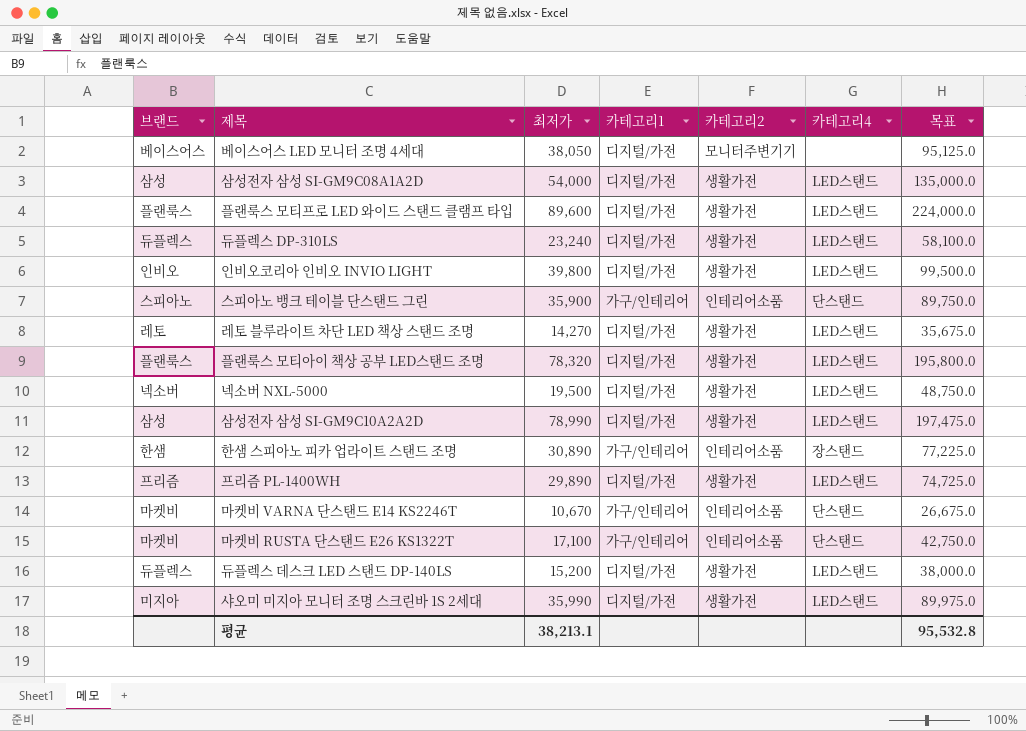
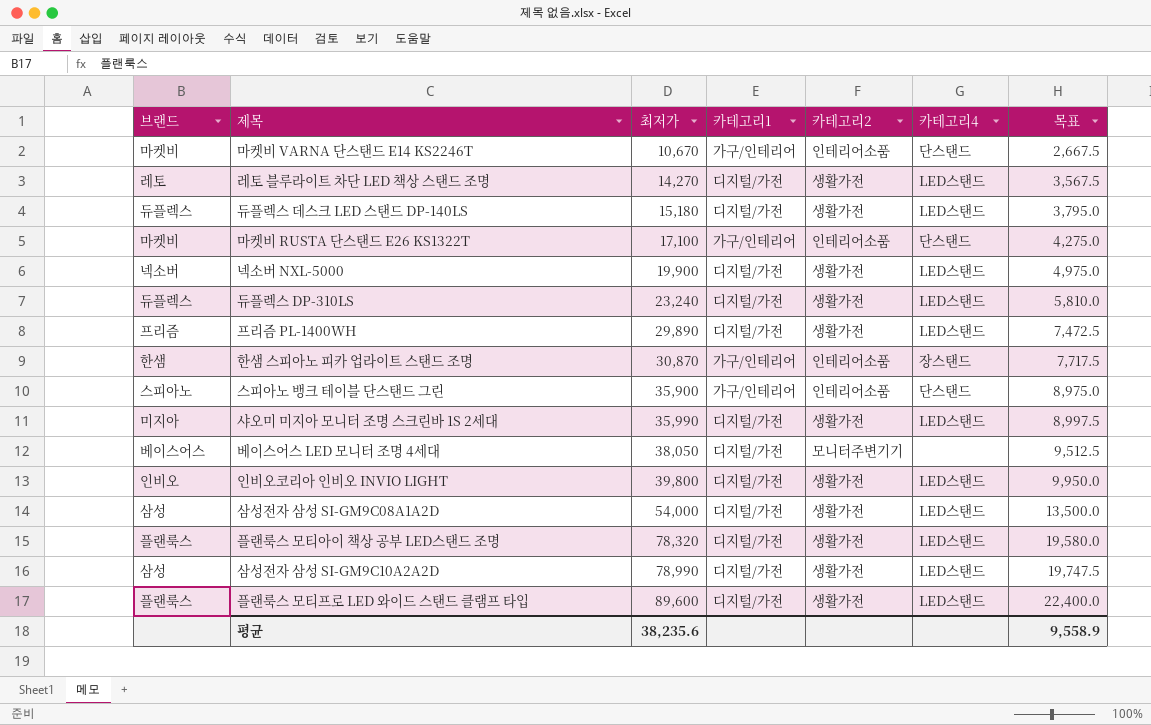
row order: none -> 최저가 ascending
column 목표 | formula: [최저가] * 2.5 -> [최저가] * 0.25
듀플렉스 데스크 LED 스탠드 DP-140LS | 최저가: 15,200 -> 15,180
넥소버 NXL-5000 | 최저가: 19,500 -> 19,900
한샘 스피아노 피카 업라이트 스탠드 조명 | 최저가: 30,890 -> 30,870
평균 | 최저가: 38,213.1 -> 38,235.6
평균 | 목표: 95,532.8 -> 9,558.9

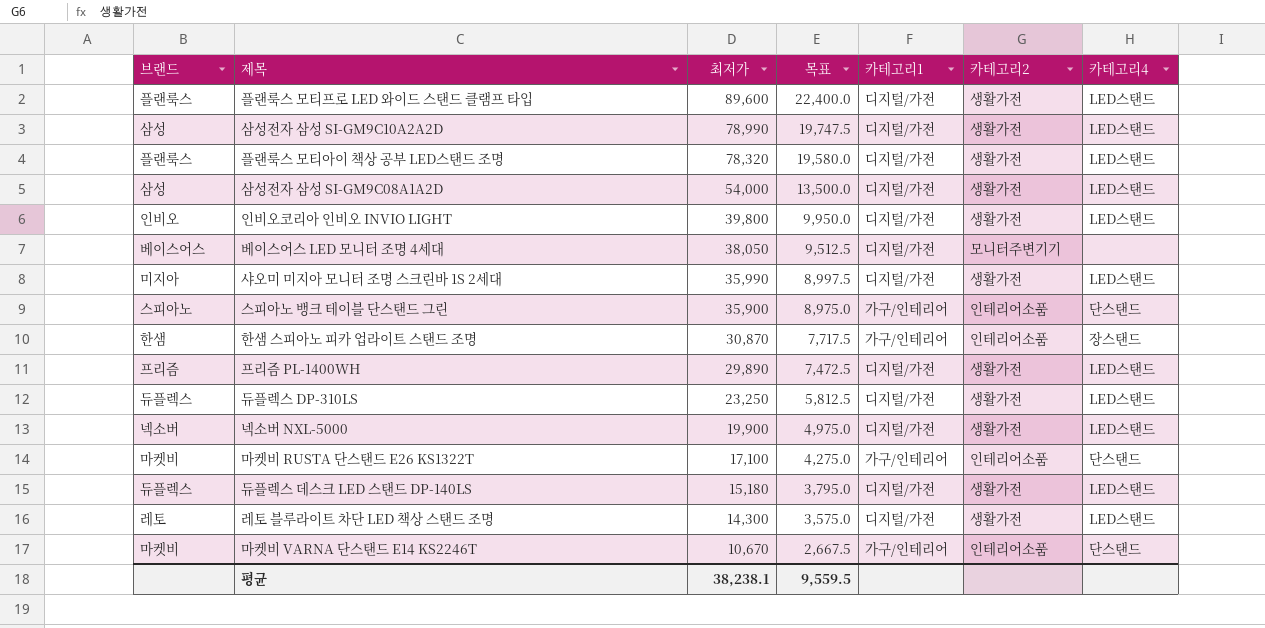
row order: 최저가 ascending -> 최저가 descending
column 목표 | position: 7 -> 4
듀플렉스 DP-310LS | 최저가: 23,240 -> 23,250
듀플렉스 DP-310LS | 목표: 5,810.0 -> 5,812.5
레토 블루라이트 차단 LED 책상 스탠드 조명 | 최저가: 14,270 -> 14,300
레토 블루라이트 차단 LED 책상 스탠드 조명 | 목표: 3,567.5 -> 3,575.0
평균 | 최저가: 38,235.6 -> 38,238.1
평균 | 목표: 9,558.9 -> 9,559.5

